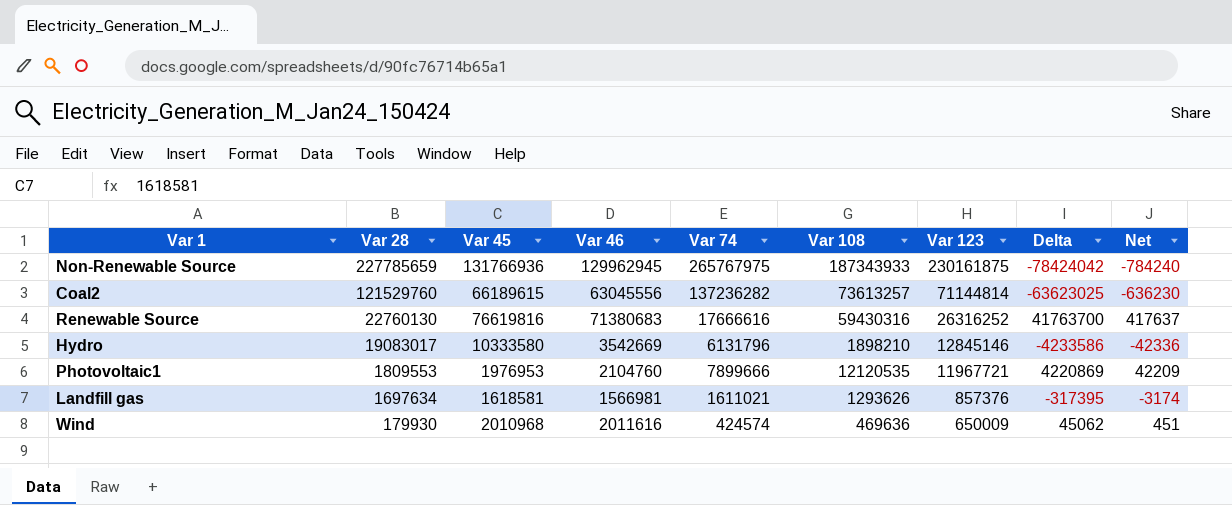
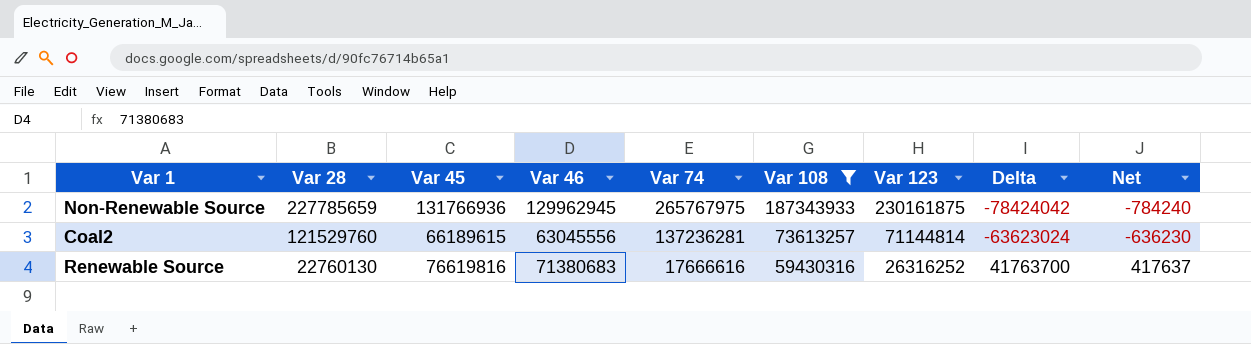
filter: none -> Var 108 >= 59430316
Coal2 | Var 74: 137236282 -> 137236281
Coal2 | Delta: -63623025 -> -63623024

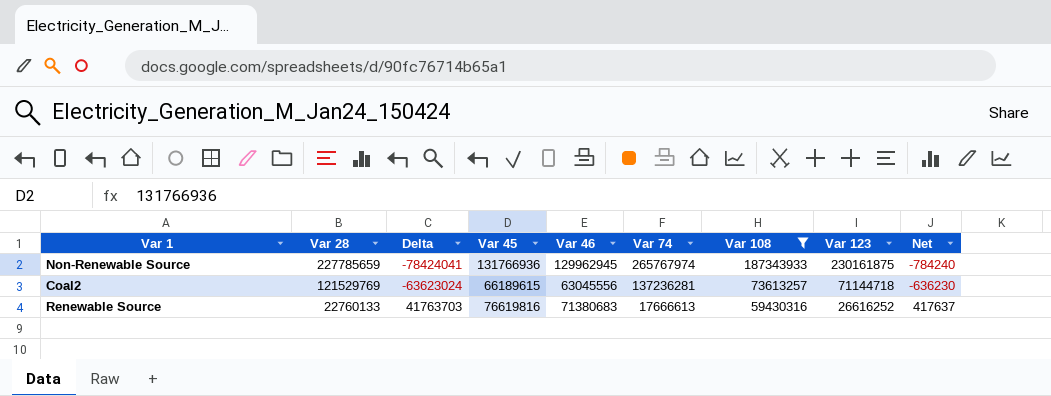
column Delta | position: 8 -> 3
Non-Renewable Source | Delta: -78424042 -> -78424041
Non-Renewable Source | Var 74: 265767975 -> 265767974
Coal2 | Var 28: 121529760 -> 121529769
Coal2 | Var 123: 71144814 -> 71144718
Renewable Source | Var 28: 22760130 -> 22760133
Renewable Source | Delta: 41763700 -> 41763703
Renewable Source | Var 74: 17666616 -> 17666613
Renewable Source | Var 123: 26316252 -> 26616252

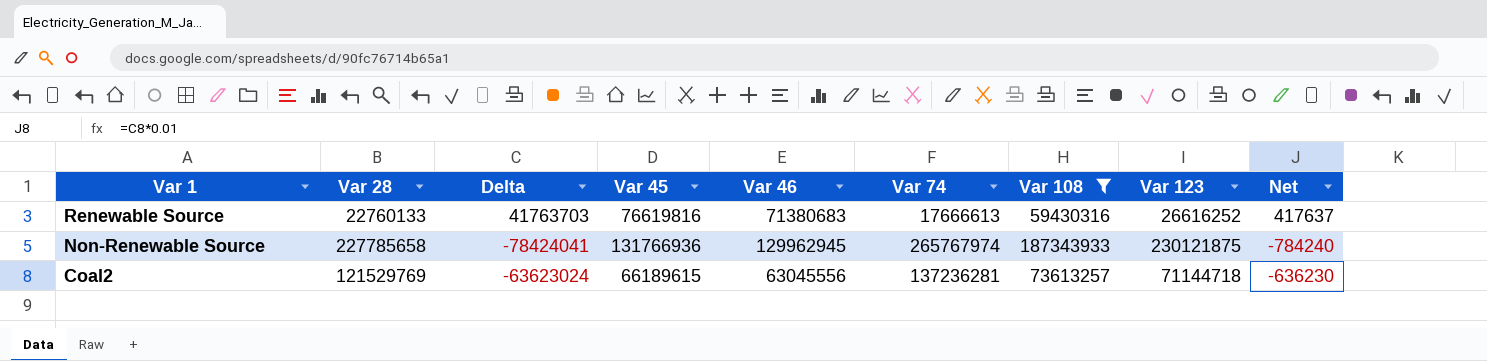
row order: Var 28 descending -> Var 1 descending
Non-Renewable Source | Var 28: 227785659 -> 227785658
Non-Renewable Source | Var 123: 230161875 -> 230121875

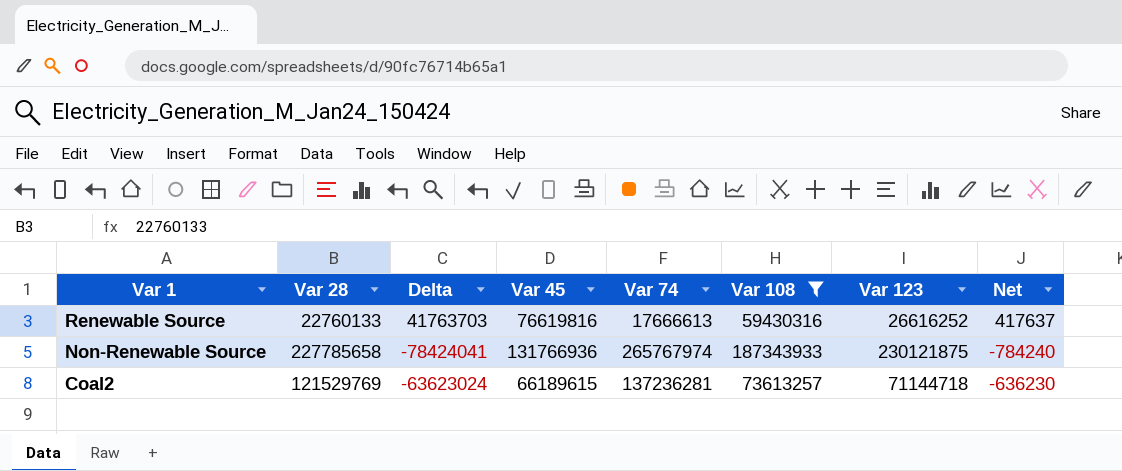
column Var 46 | position: 5 -> none

